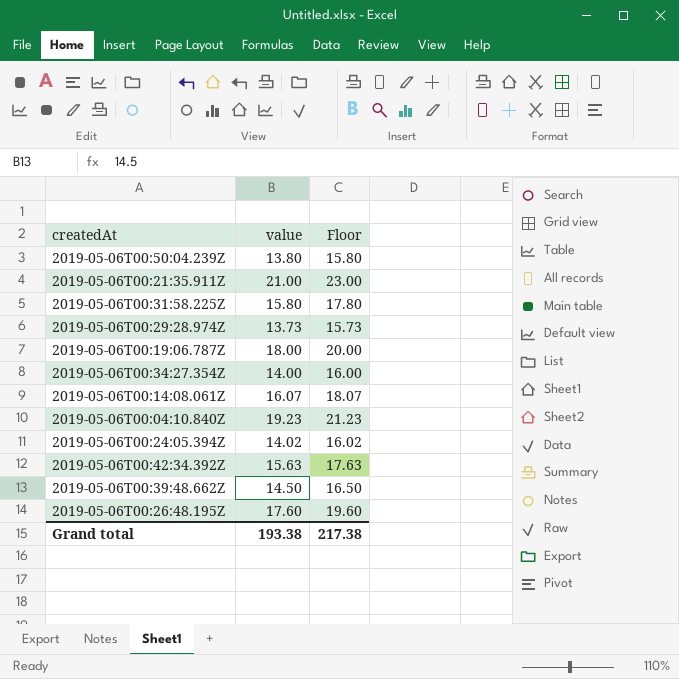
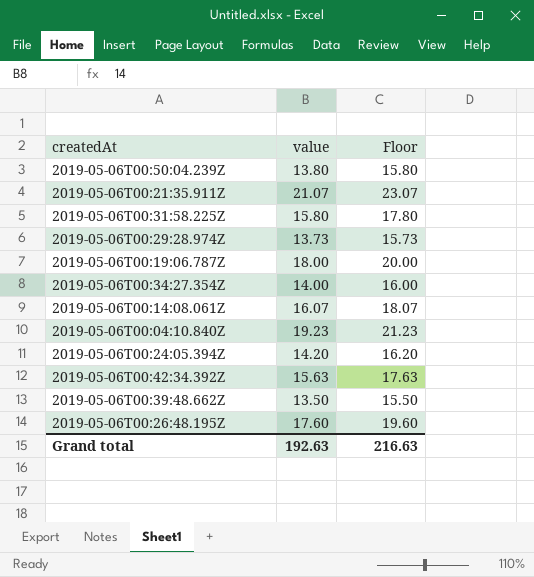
2019-05-06T00:21:35.911Z | value: 21.00 -> 21.07
2019-05-06T00:21:35.911Z | Floor: 23.00 -> 23.07
2019-05-06T00:24:05.394Z | value: 14.02 -> 14.20
2019-05-06T00:24:05.394Z | Floor: 16.02 -> 16.20
2019-05-06T00:39:48.662Z | value: 14.50 -> 13.50
2019-05-06T00:39:48.662Z | Floor: 16.50 -> 15.50
Grand total | value: 193.38 -> 192.63
Grand total | Floor: 217.38 -> 216.63

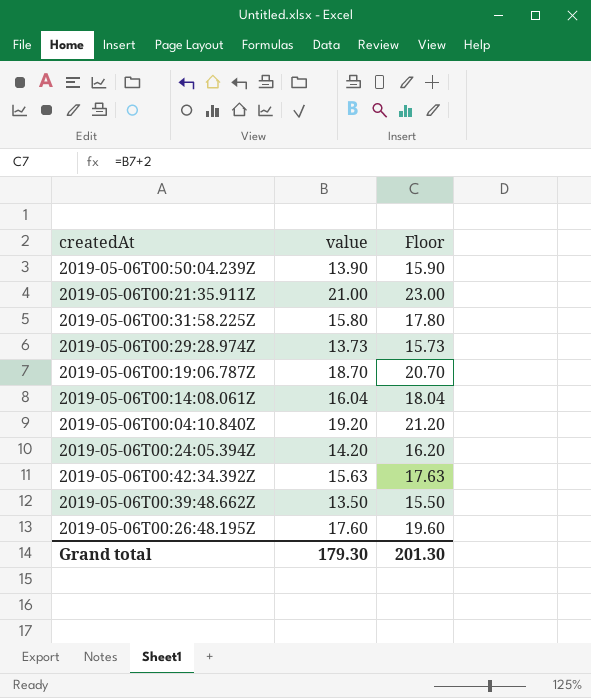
row 2019-05-06T00:34:27.354Z: 14.00 | 16.00 -> none
2019-05-06T00:50:04.239Z | value: 13.80 -> 13.90
2019-05-06T00:50:04.239Z | Floor: 15.80 -> 15.90
2019-05-06T00:21:35.911Z | value: 21.07 -> 21.00
2019-05-06T00:21:35.911Z | Floor: 23.07 -> 23.00
2019-05-06T00:19:06.787Z | value: 18.00 -> 18.70
2019-05-06T00:19:06.787Z | Floor: 20.00 -> 20.70
2019-05-06T00:14:08.061Z | value: 16.07 -> 16.04
2019-05-06T00:14:08.061Z | Floor: 18.07 -> 18.04
2019-05-06T00:04:10.840Z | value: 19.23 -> 19.20
2019-05-06T00:04:10.840Z | Floor: 21.23 -> 21.20
Grand total | value: 192.63 -> 179.30
Grand total | Floor: 216.63 -> 201.30

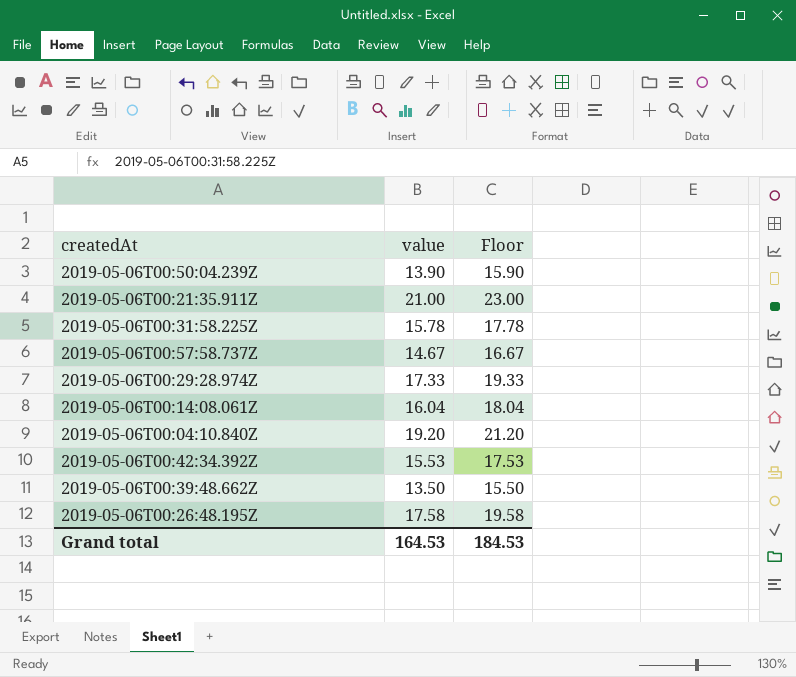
row 2019-05-06T00:19:06.787Z: 18.70 | 20.70 -> none
row 2019-05-06T00:24:05.394Z: 14.20 | 16.20 -> none
2019-05-06T00:31:58.225Z | value: 15.80 -> 15.78
2019-05-06T00:31:58.225Z | Floor: 17.80 -> 17.78
row 2019-05-06T00:57:58.737Z: none -> 14.67 | 16.67
2019-05-06T00:29:28.974Z | value: 13.73 -> 17.33
2019-05-06T00:29:28.974Z | Floor: 15.73 -> 19.33
2019-05-06T00:42:34.392Z | value: 15.63 -> 15.53
2019-05-06T00:42:34.392Z | Floor: 17.63 -> 17.53
2019-05-06T00:26:48.195Z | value: 17.60 -> 17.58
2019-05-06T00:26:48.195Z | Floor: 19.60 -> 19.58
Grand total | value: 179.30 -> 164.53
Grand total | Floor: 201.30 -> 184.53

